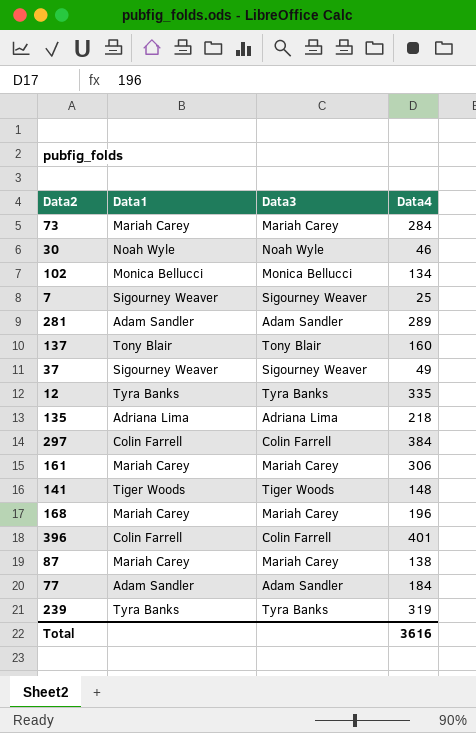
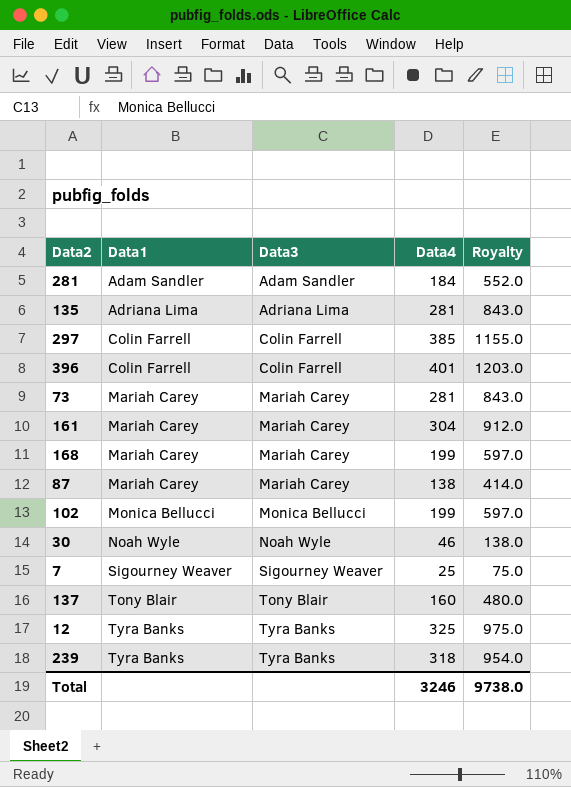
row order: none -> Data1 ascending
column Royalty | formula: none -> [Data4] * 3
row 37: Sigourney Weaver | Sigourney Weaver | 49 -> none
row 141: Tiger Woods | Tiger Woods | 148 -> none
row 77: Adam Sandler | Adam Sandler | 184 -> none
281 | Data4: 289 -> 184
135 | Data4: 218 -> 281
297 | Data4: 384 -> 385
73 | Data4: 284 -> 281
161 | Data4: 306 -> 304
168 | Data4: 196 -> 199
102 | Data4: 134 -> 199
12 | Data4: 335 -> 325
239 | Data4: 319 -> 318
Total | Data4: 3616 -> 3246

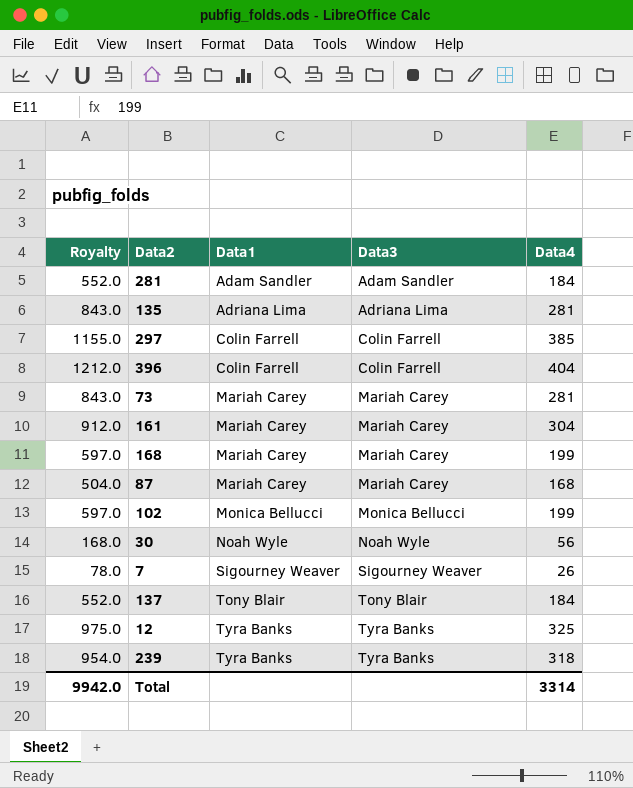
column Royalty | position: 5 -> 1
396 | Royalty: 1203.0 -> 1212.0
396 | Data4: 401 -> 404
87 | Royalty: 414.0 -> 504.0
87 | Data4: 138 -> 168
30 | Royalty: 138.0 -> 168.0
30 | Data4: 46 -> 56
7 | Royalty: 75.0 -> 78.0
7 | Data4: 25 -> 26
137 | Royalty: 480.0 -> 552.0
137 | Data4: 160 -> 184
Total | Royalty: 9738.0 -> 9942.0
Total | Data4: 3246 -> 3314

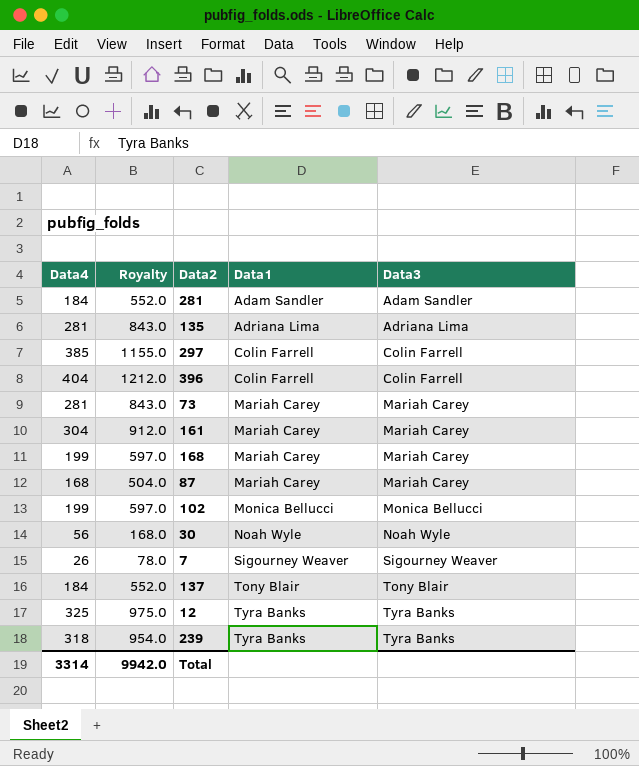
column Data4 | position: 5 -> 1

